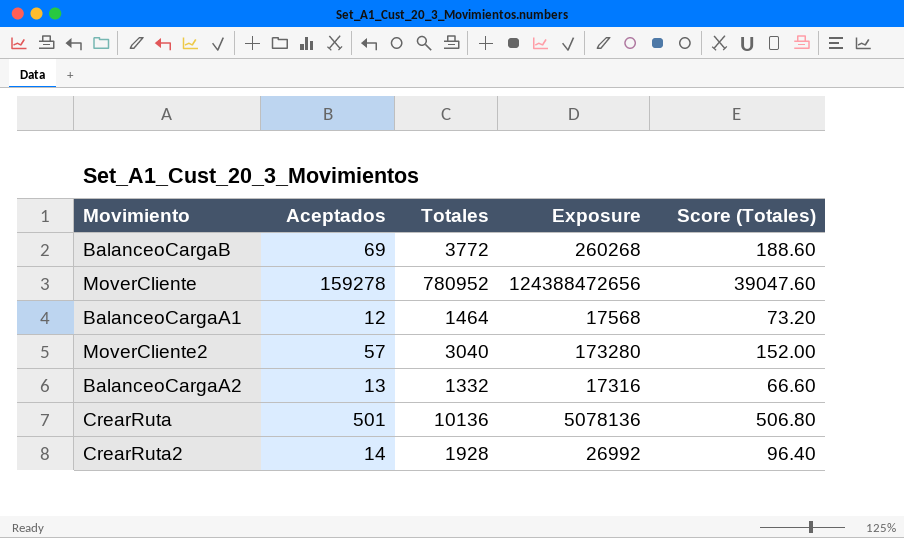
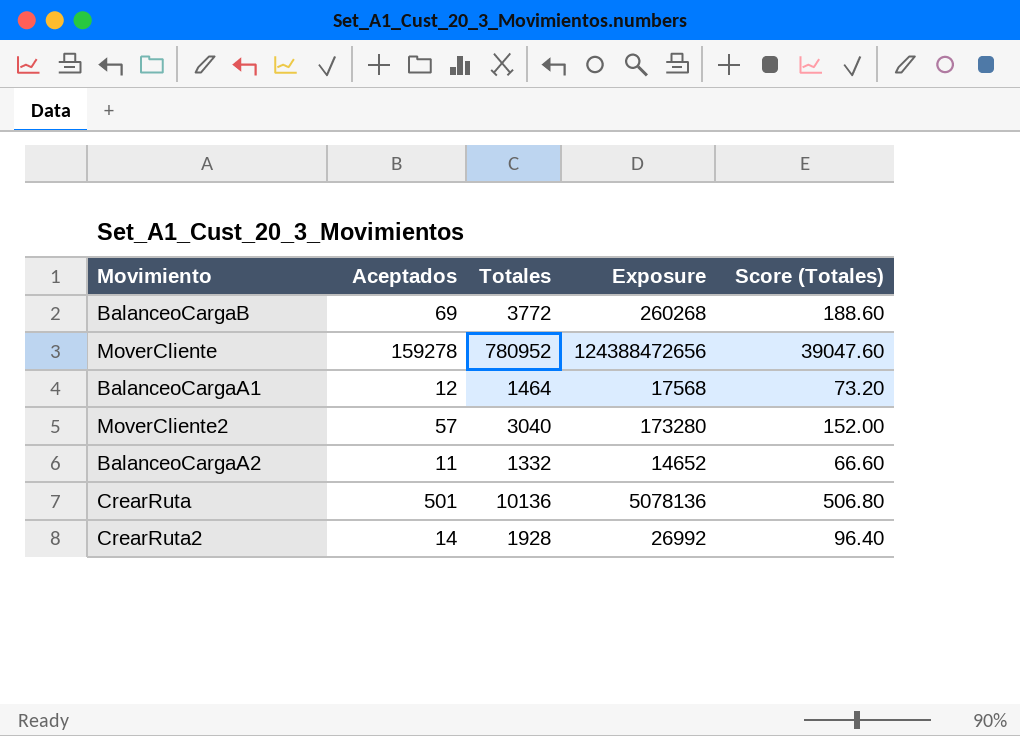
BalanceoCargaA2 | Aceptados: 13 -> 11
BalanceoCargaA2 | Exposure: 17316 -> 14652

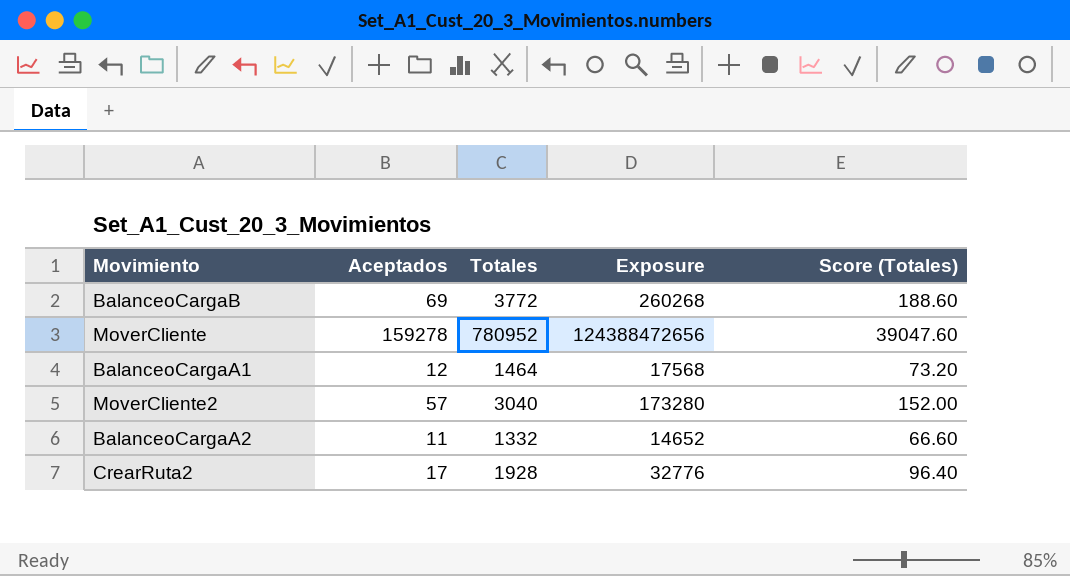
row CrearRuta: 501 | 10136 | 5078136 | 506.80 -> none
CrearRuta2 | Aceptados: 14 -> 17
CrearRuta2 | Exposure: 26992 -> 32776

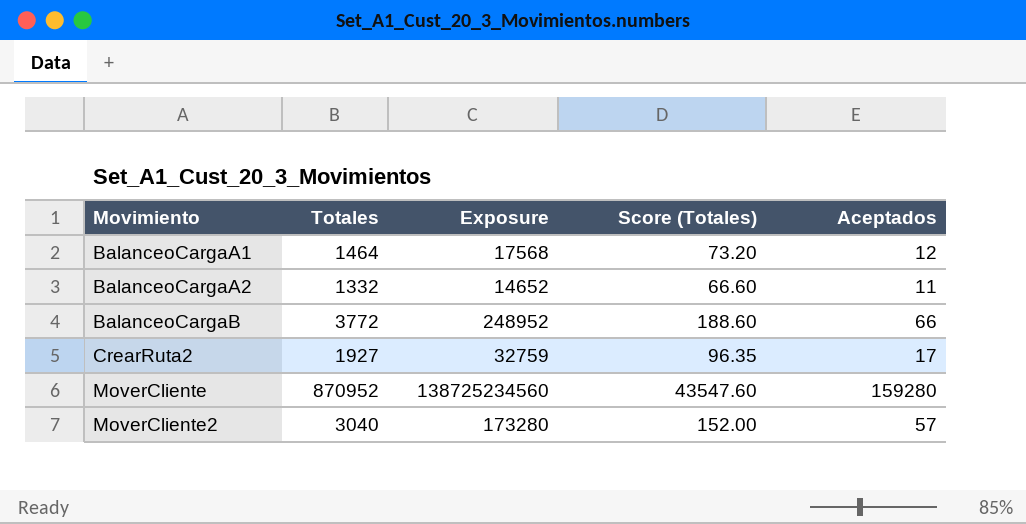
row order: none -> Movimiento ascending
column Aceptados | position: 2 -> 5
BalanceoCargaB | Exposure: 260268 -> 248952
BalanceoCargaB | Aceptados: 69 -> 66
CrearRuta2 | Totales: 1928 -> 1927
CrearRuta2 | Exposure: 32776 -> 32759
CrearRuta2 | Score (Totales): 96.40 -> 96.35
MoverCliente | Totales: 780952 -> 870952
MoverCliente | Exposure: 124388472656 -> 138725234560
MoverCliente | Score (Totales): 39047.60 -> 43547.60
MoverCliente | Aceptados: 159278 -> 159280

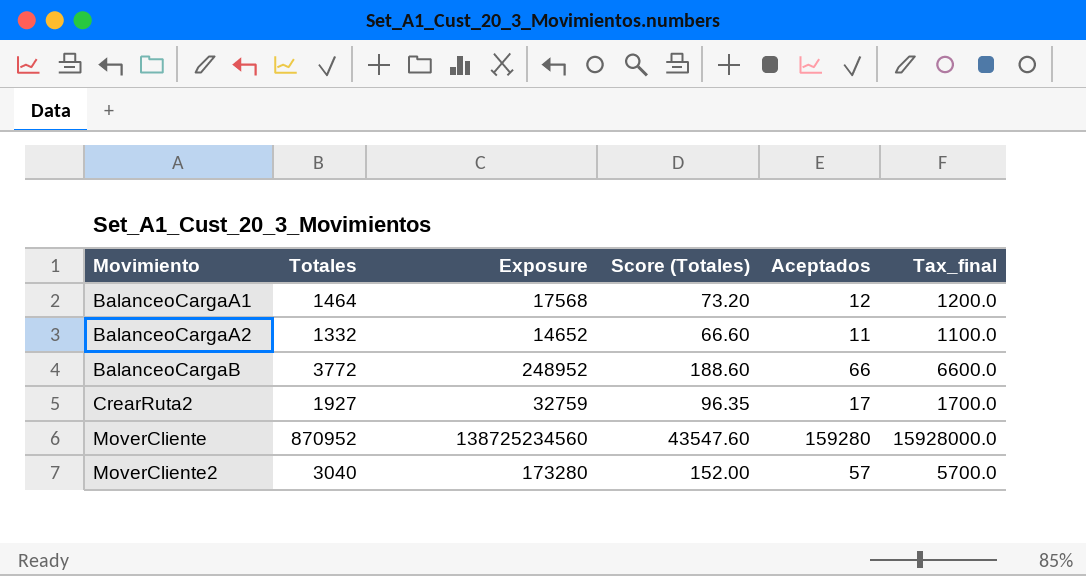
column Tax_final | formula: none -> [Aceptados] * 100

